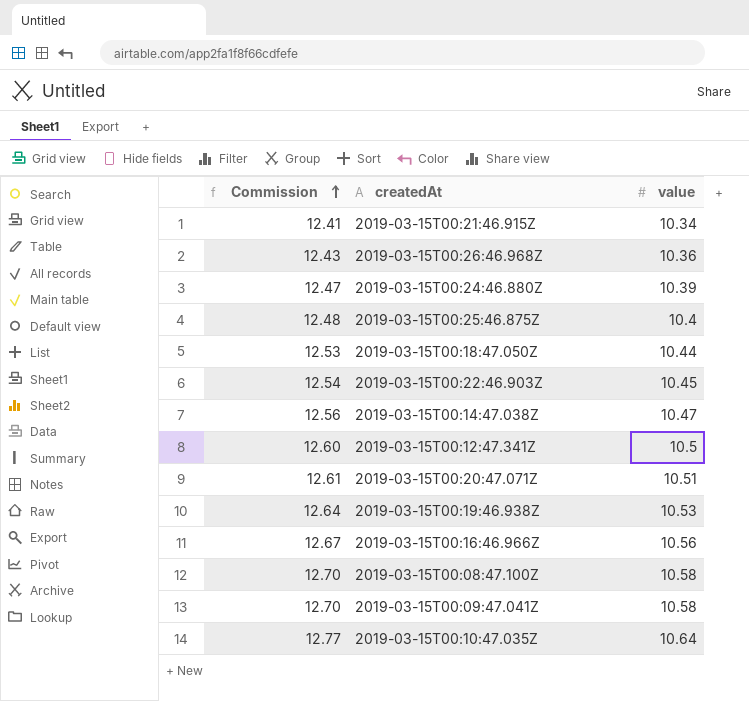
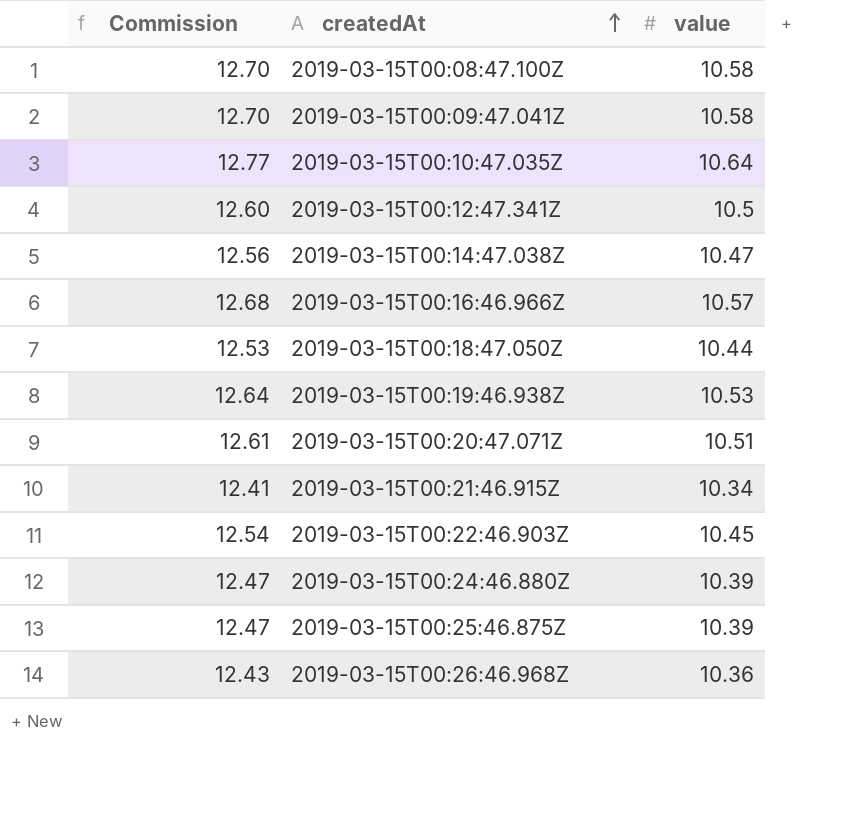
row order: Commission ascending -> createdAt ascending
2019-03-15T00:16:46.966Z | Commission: 12.67 -> 12.68
2019-03-15T00:16:46.966Z | value: 10.56 -> 10.57
2019-03-15T00:25:46.875Z | Commission: 12.48 -> 12.47
2019-03-15T00:25:46.875Z | value: 10.4 -> 10.39

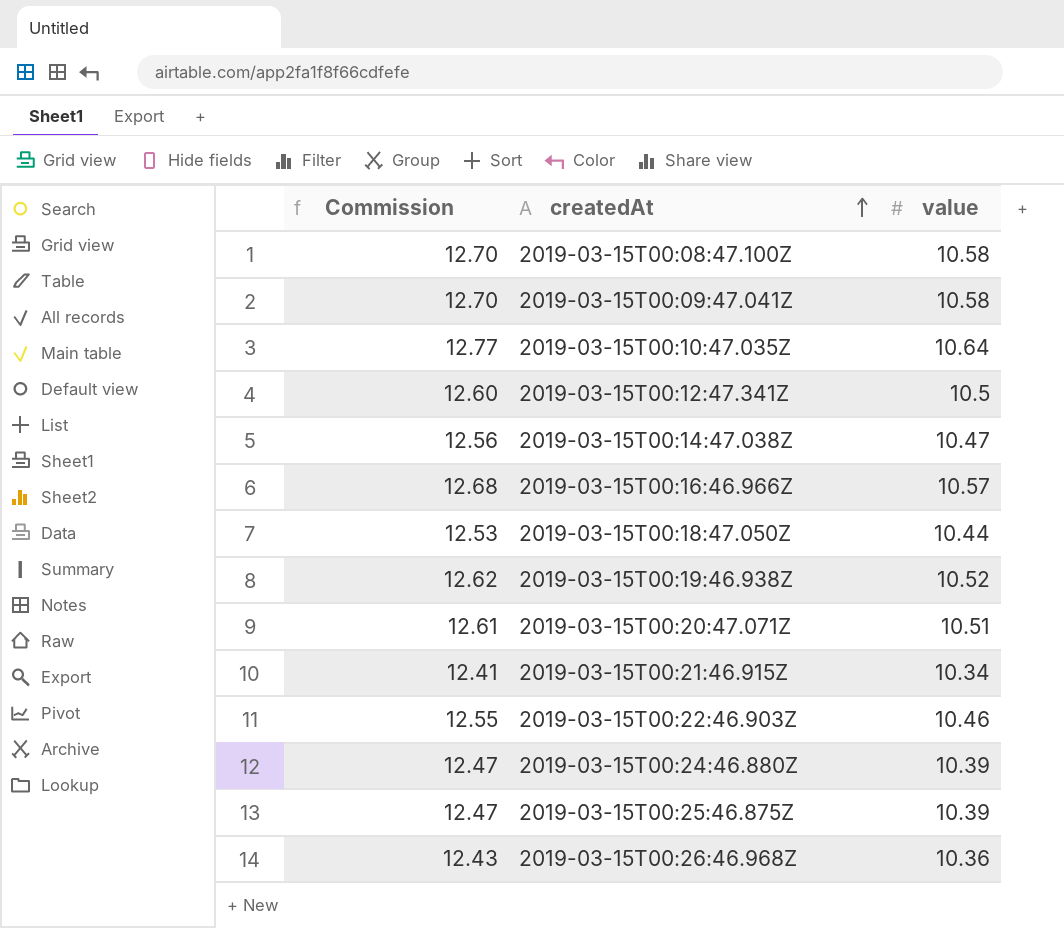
2019-03-15T00:19:46.938Z | Commission: 12.64 -> 12.62
2019-03-15T00:19:46.938Z | value: 10.53 -> 10.52
2019-03-15T00:22:46.903Z | Commission: 12.54 -> 12.55
2019-03-15T00:22:46.903Z | value: 10.45 -> 10.46

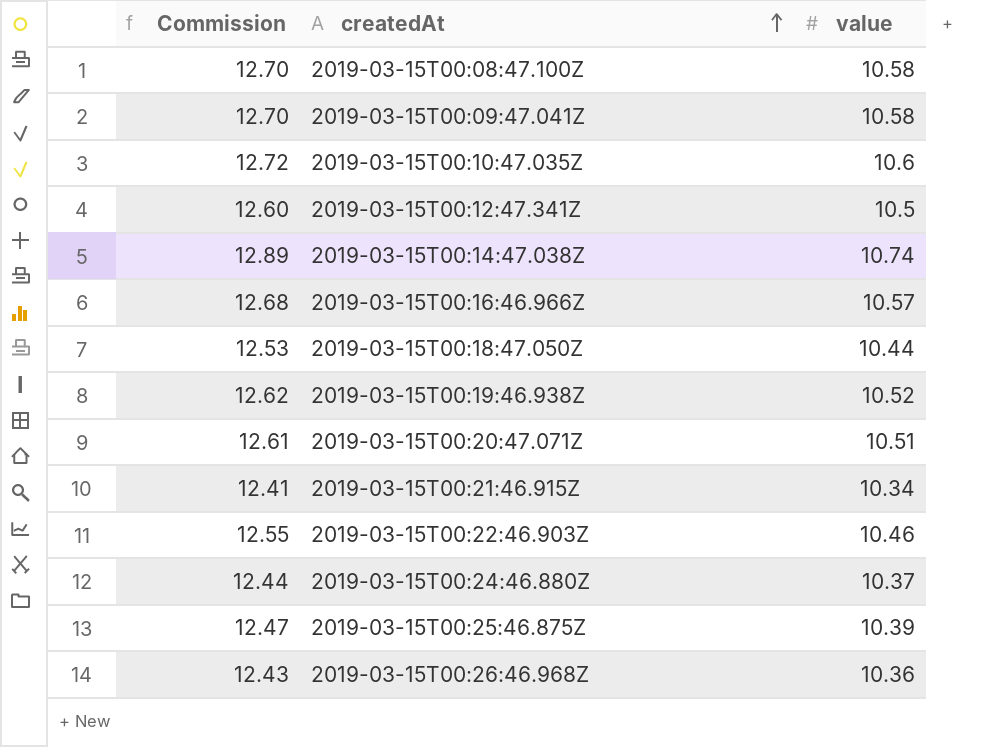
2019-03-15T00:10:47.035Z | Commission: 12.77 -> 12.72
2019-03-15T00:10:47.035Z | value: 10.64 -> 10.6
2019-03-15T00:14:47.038Z | Commission: 12.56 -> 12.89
2019-03-15T00:14:47.038Z | value: 10.47 -> 10.74
2019-03-15T00:24:46.880Z | Commission: 12.47 -> 12.44
2019-03-15T00:24:46.880Z | value: 10.39 -> 10.37

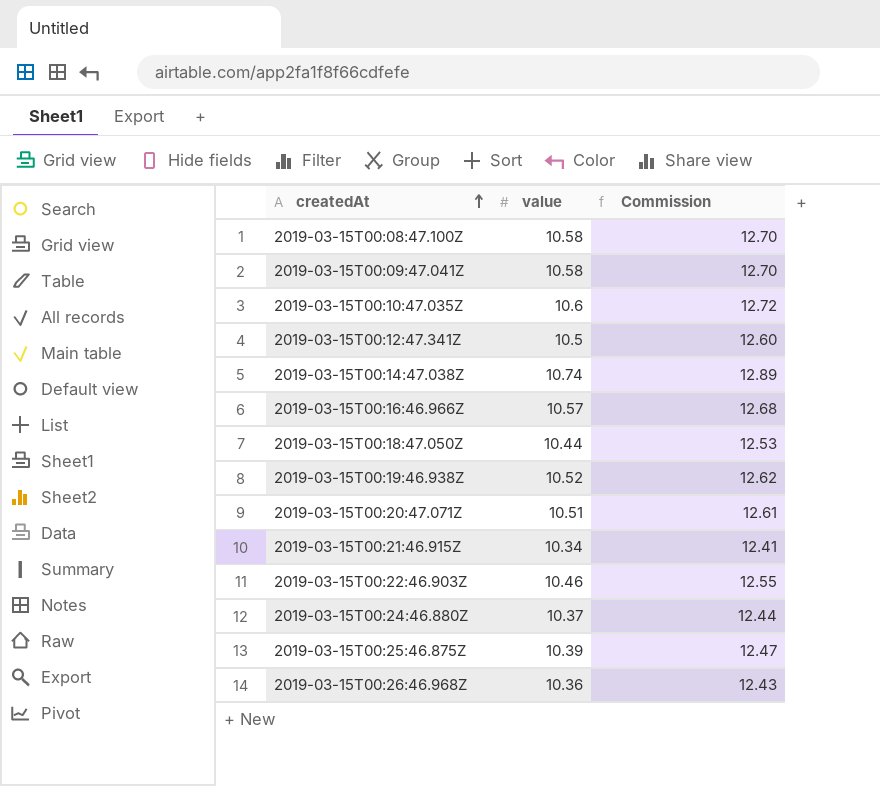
column Commission | position: 1 -> 3

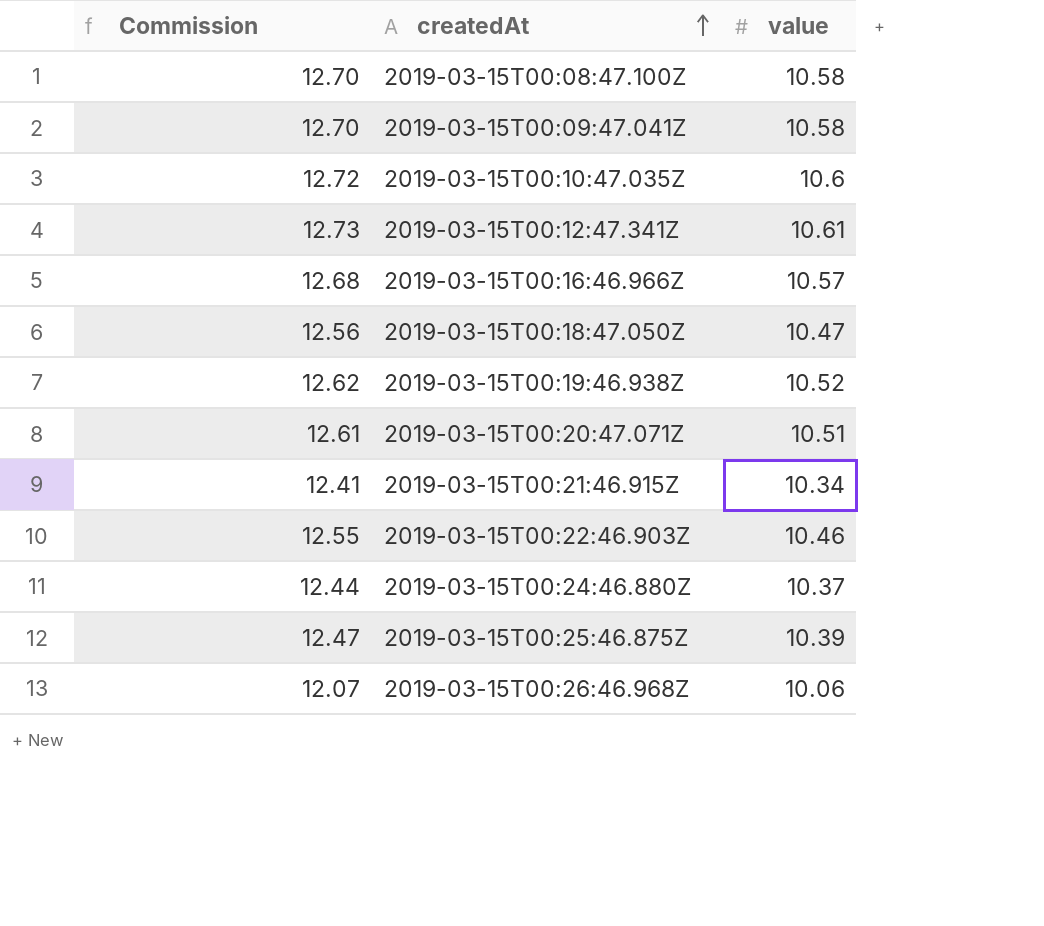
column Commission | position: 3 -> 1
row 2019-03-15T00:14:47.038Z: 10.74 | 12.89 -> none
2019-03-15T00:12:47.341Z | Commission: 12.60 -> 12.73
2019-03-15T00:12:47.341Z | value: 10.5 -> 10.61
2019-03-15T00:18:47.050Z | Commission: 12.53 -> 12.56
2019-03-15T00:18:47.050Z | value: 10.44 -> 10.47
2019-03-15T00:26:46.968Z | Commission: 12.43 -> 12.07
2019-03-15T00:26:46.968Z | value: 10.36 -> 10.06

